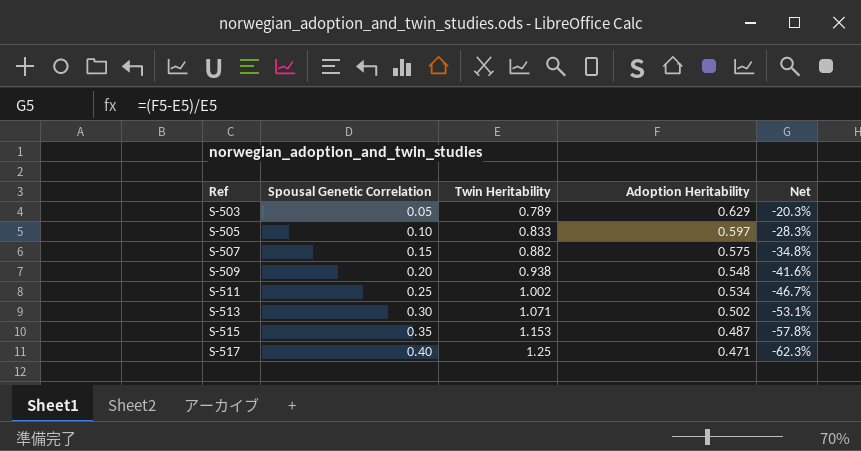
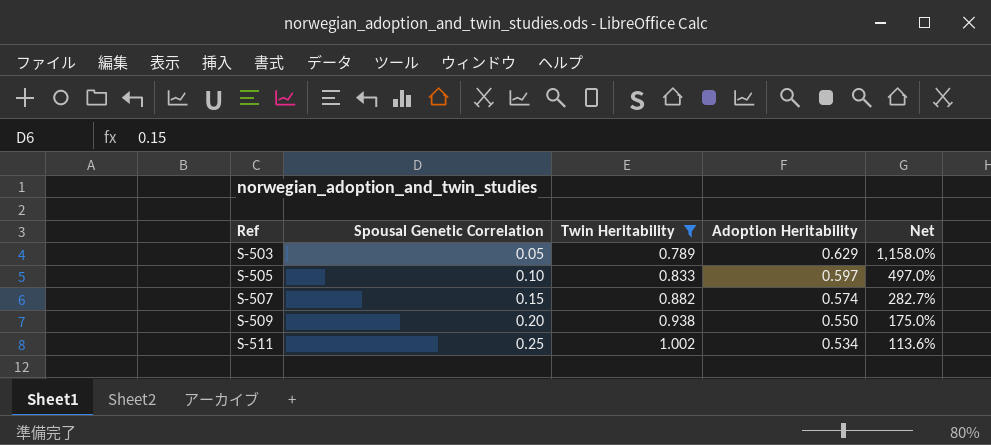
filter: none -> Twin Heritability <= 1.002
column Net | formula: ([Adoption Heritability] - [Twin Heritability]) / [Twin Heritability] -> ([Adoption Heritability] - [Spousal Genetic Correlation]) / [Spousal Genetic Correlation]
S-507 | Adoption Heritability: 0.575 -> 0.574
S-509 | Adoption Heritability: 0.548 -> 0.550

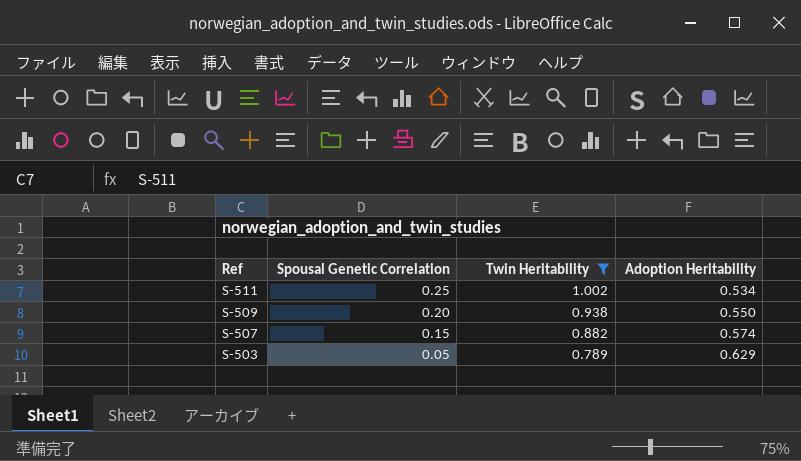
row order: Ref ascending -> Ref descending
column Net | formula: ([Adoption Heritability] - [Spousal Genetic Correlation]) / [Spousal Genetic Correlation] -> none
row S-505: 0.10 | 0.833 | 0.597 | 497.0% -> none

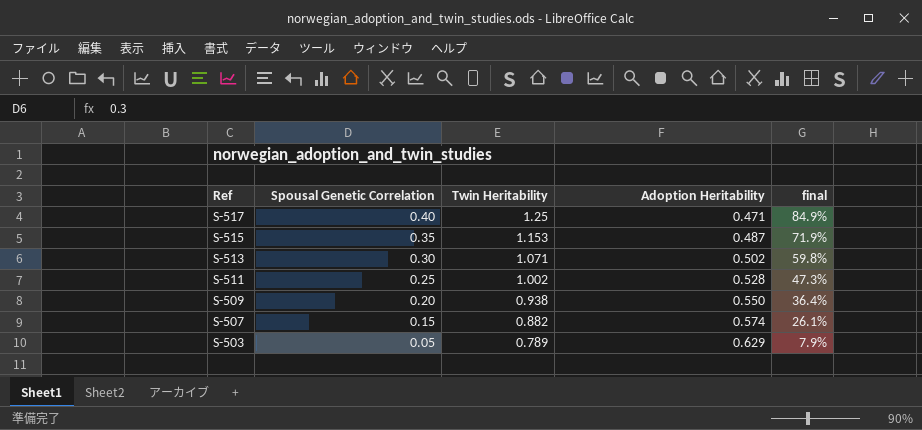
filter: Twin Heritability <= 1.002 -> none
column final | formula: none -> [Spousal Genetic Correlation] / [Adoption Heritability]
S-511 | Adoption Heritability: 0.534 -> 0.528

